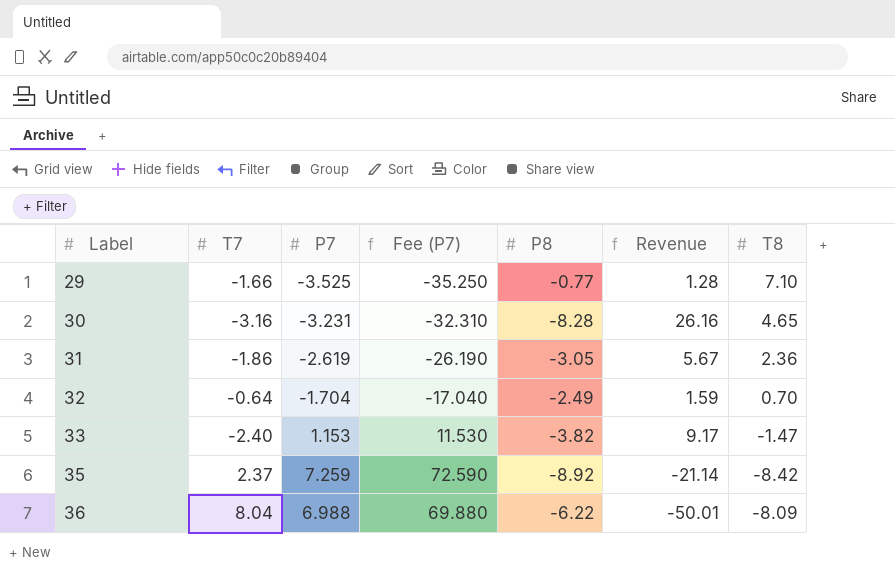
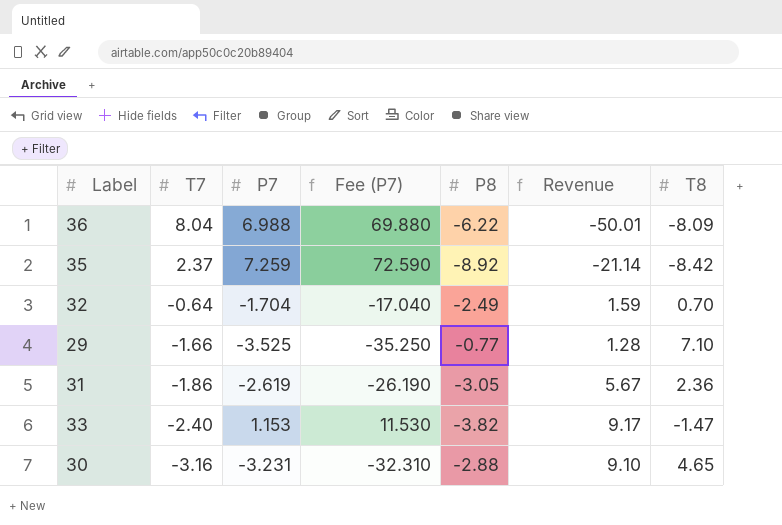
row order: Label ascending -> T7 descending
30 | P8: -8.28 -> -2.88
30 | Revenue: 26.16 -> 9.10

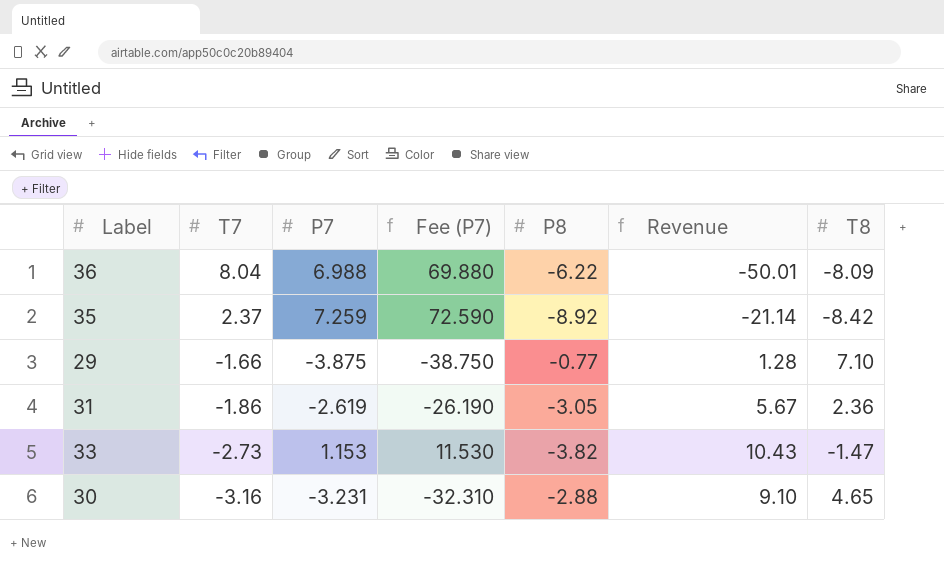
row 32: -0.64 | -1.704 | -17.040 | -2.49 | 1.59 | 0.70 -> none
29 | P7: -3.525 -> -3.875
29 | Fee (P7): -35.250 -> -38.750
33 | T7: -2.40 -> -2.73
33 | Revenue: 9.17 -> 10.43

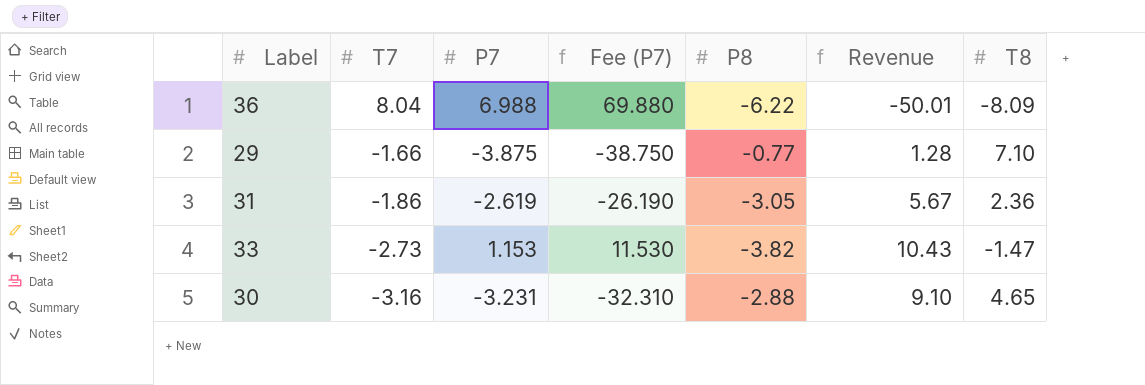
row 35: 2.37 | 7.259 | 72.590 | -8.92 | -21.14 | -8.42 -> none

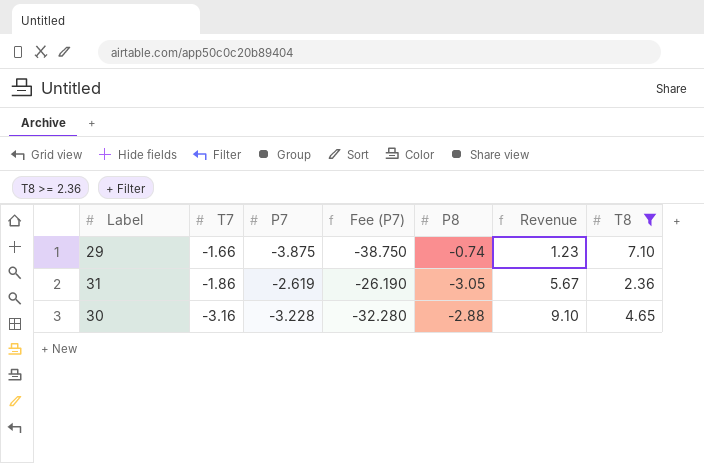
filter: none -> T8 >= 2.36
29 | P8: -0.77 -> -0.74
29 | Revenue: 1.28 -> 1.23
30 | P7: -3.231 -> -3.228
30 | Fee (P7): -32.310 -> -32.280

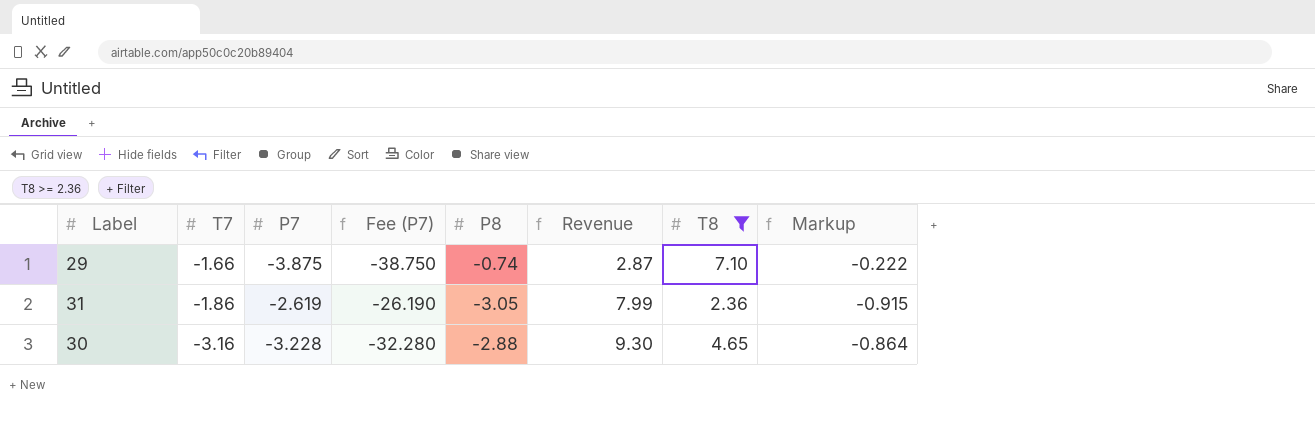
column Revenue | formula: [T7] * [P8] -> [P7] * [P8]
column Markup | formula: none -> [P8] * 0.3

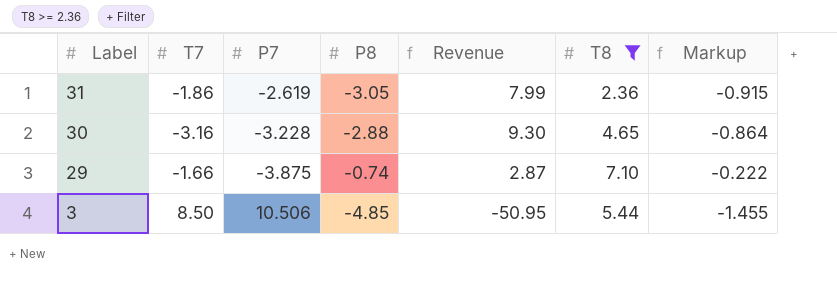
row order: T7 descending -> Label descending
column Fee (P7) | formula: [P7] * 10 -> none
row 3: none -> 8.50 | 10.506 | -4.85 | -50.95 | 5.44 | -1.455

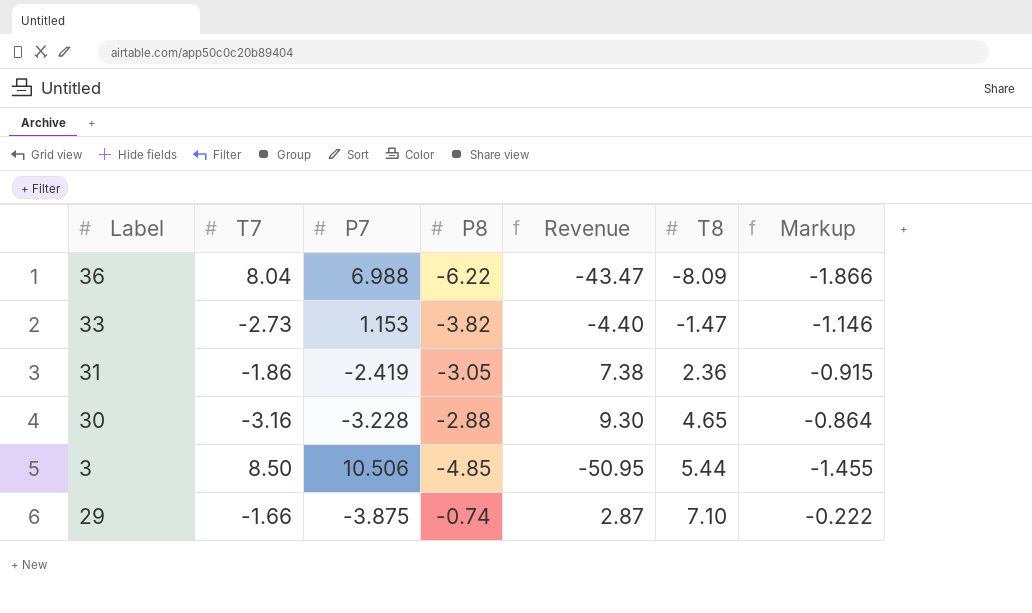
filter: T8 >= 2.36 -> none
row order: Label descending -> T8 ascending
31 | P7: -2.619 -> -2.419
31 | Revenue: 7.99 -> 7.38

